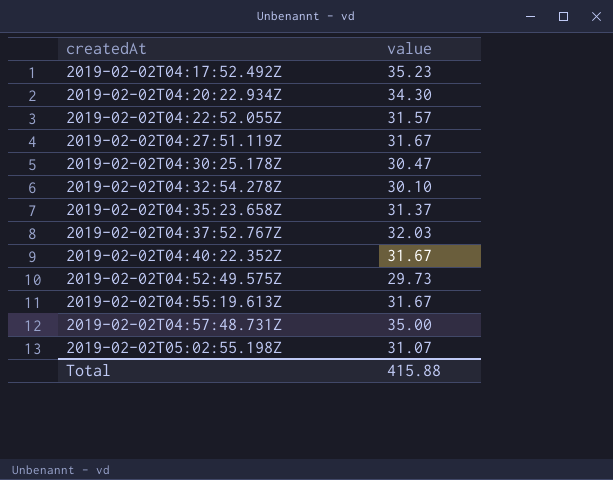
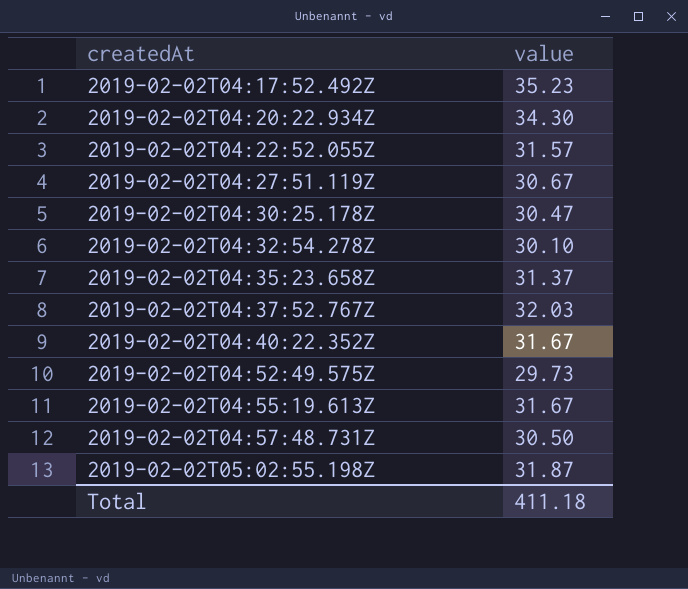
2019-02-02T04:27:51.119Z | value: 31.67 -> 30.67
2019-02-02T04:57:48.731Z | value: 35.00 -> 30.50
2019-02-02T05:02:55.198Z | value: 31.07 -> 31.87
Total | value: 415.88 -> 411.18

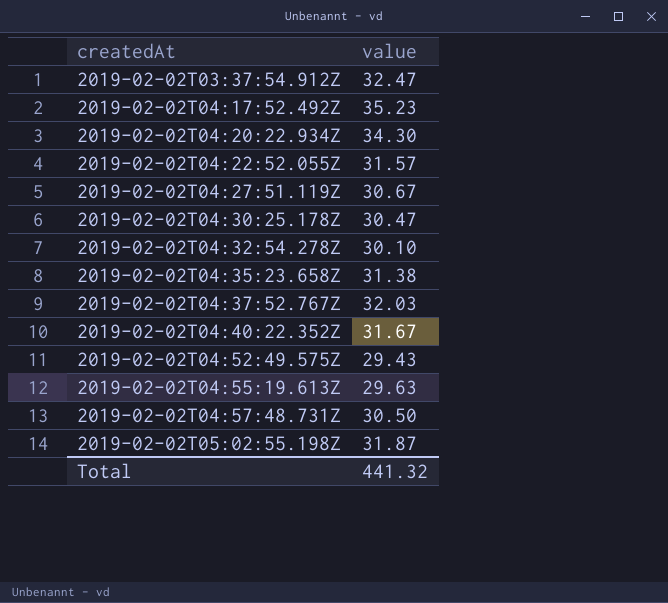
row 2019-02-02T03:37:54.912Z: none -> 32.47
2019-02-02T04:35:23.658Z | value: 31.37 -> 31.38
2019-02-02T04:52:49.575Z | value: 29.73 -> 29.43
2019-02-02T04:55:19.613Z | value: 31.67 -> 29.63
Total | value: 411.18 -> 441.32

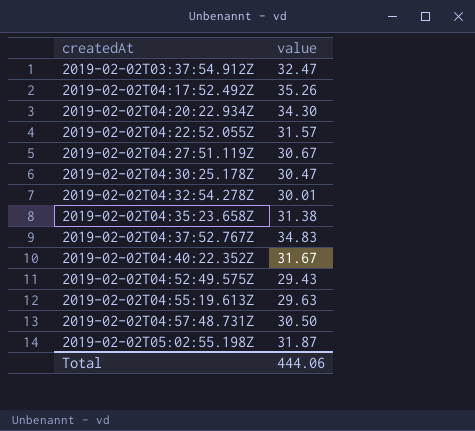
2019-02-02T04:17:52.492Z | value: 35.23 -> 35.26
2019-02-02T04:32:54.278Z | value: 30.10 -> 30.01
2019-02-02T04:37:52.767Z | value: 32.03 -> 34.83
Total | value: 441.32 -> 444.06

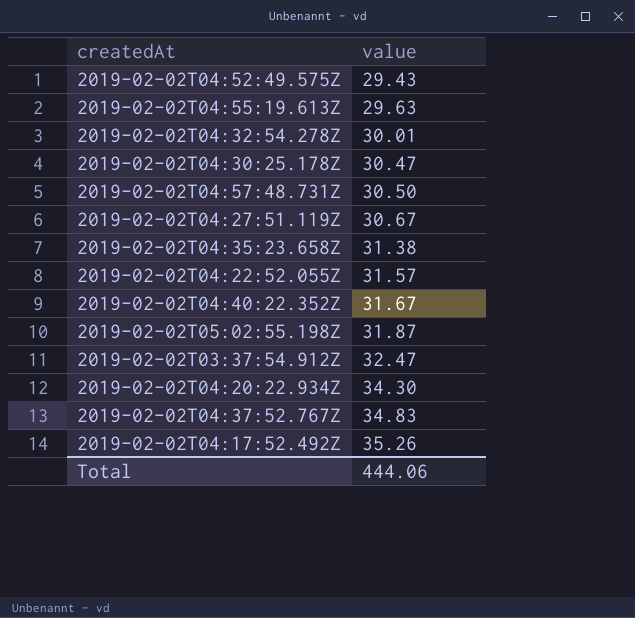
row order: createdAt ascending -> value ascending

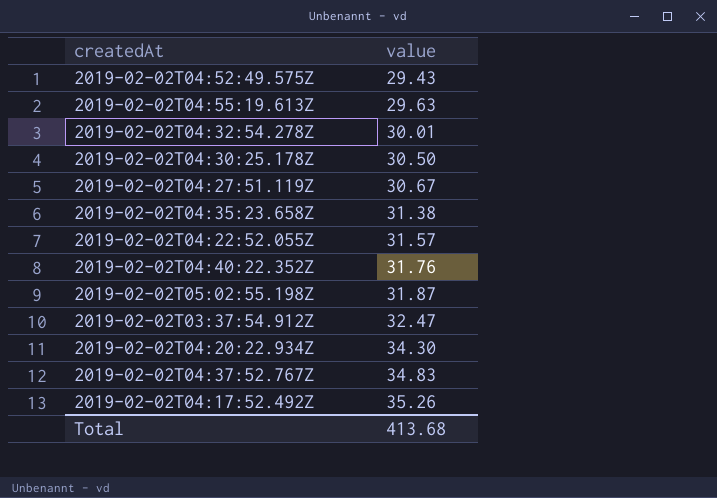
row 2019-02-02T04:57:48.731Z: 30.50 -> none
2019-02-02T04:30:25.178Z | value: 30.47 -> 30.50
2019-02-02T04:40:22.352Z | value: 31.67 -> 31.76
Total | value: 444.06 -> 413.68

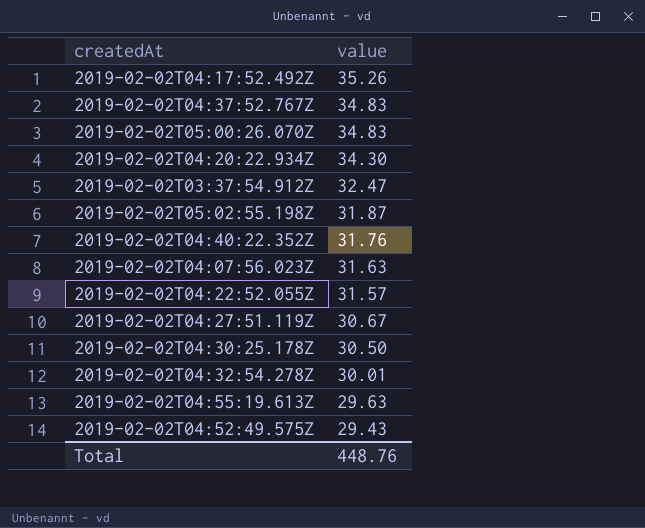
row order: value ascending -> value descending
row 2019-02-02T04:35:23.658Z: 31.38 -> none
row 2019-02-02T05:00:26.070Z: none -> 34.83
row 2019-02-02T04:07:56.023Z: none -> 31.63
Total | value: 413.68 -> 448.76

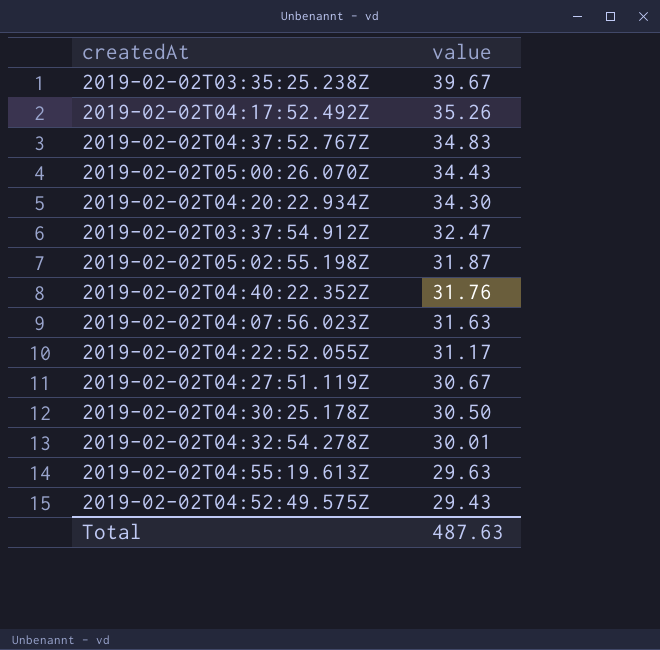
row 2019-02-02T03:35:25.238Z: none -> 39.67
2019-02-02T05:00:26.070Z | value: 34.83 -> 34.43
2019-02-02T04:22:52.055Z | value: 31.57 -> 31.17
Total | value: 448.76 -> 487.63

